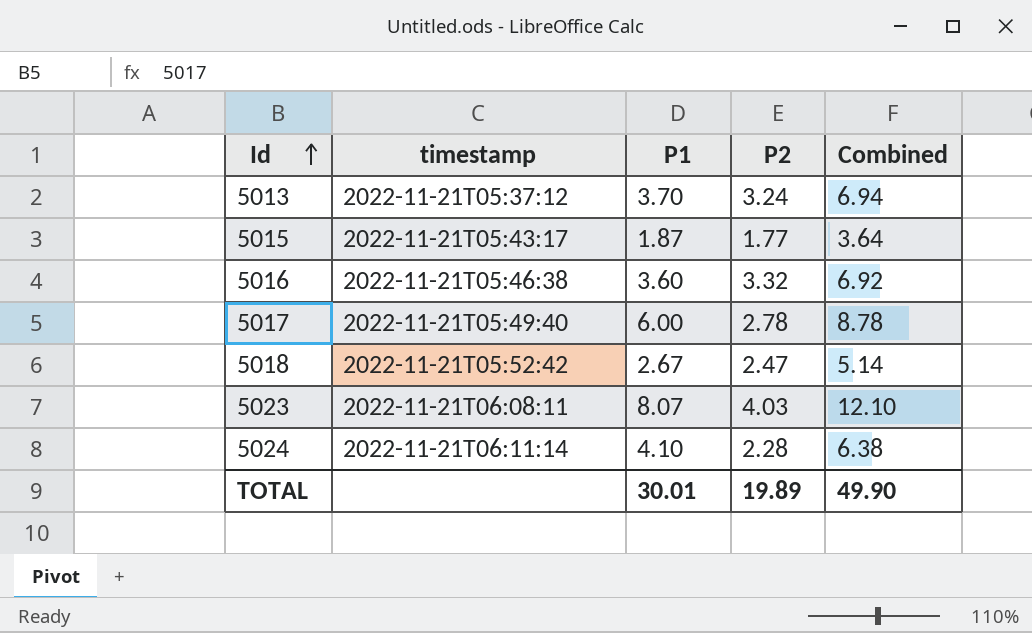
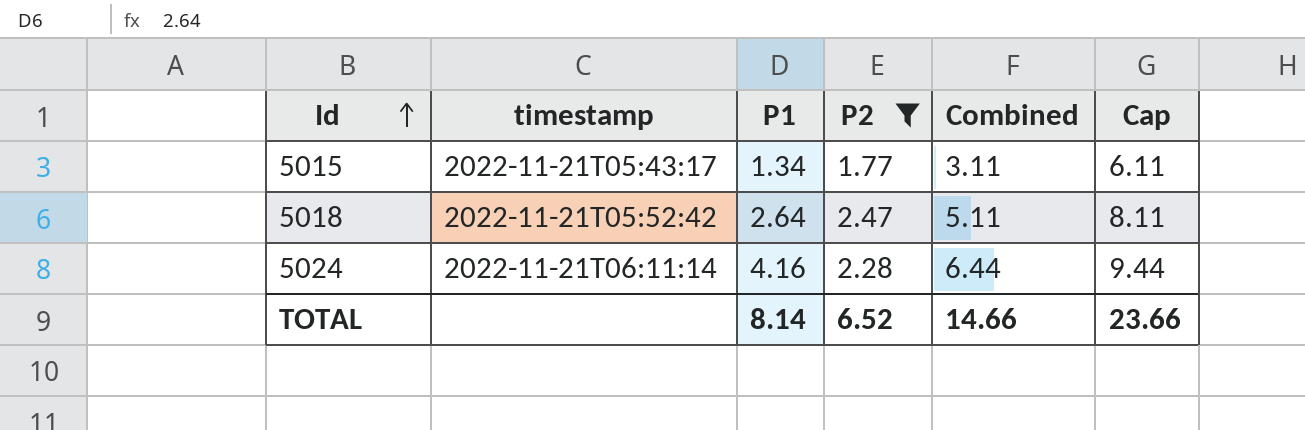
filter: none -> P2 <= 2.47
column Cap | formula: none -> [Combined] + 3
5015 | P1: 1.87 -> 1.34
5015 | Combined: 3.64 -> 3.11
5018 | P1: 2.67 -> 2.64
5018 | Combined: 5.14 -> 5.11
5024 | P1: 4.10 -> 4.16
5024 | Combined: 6.38 -> 6.44
TOTAL | P1: 30.01 -> 8.14
TOTAL | P2: 19.89 -> 6.52
TOTAL | Combined: 49.90 -> 14.66

